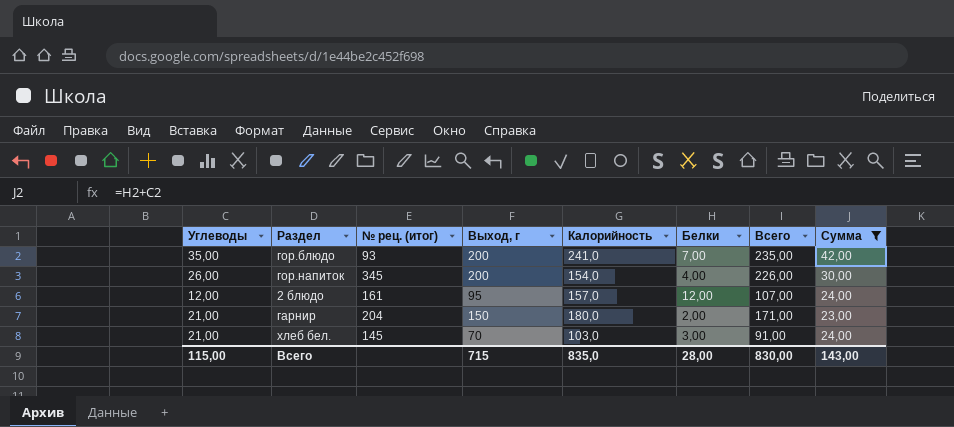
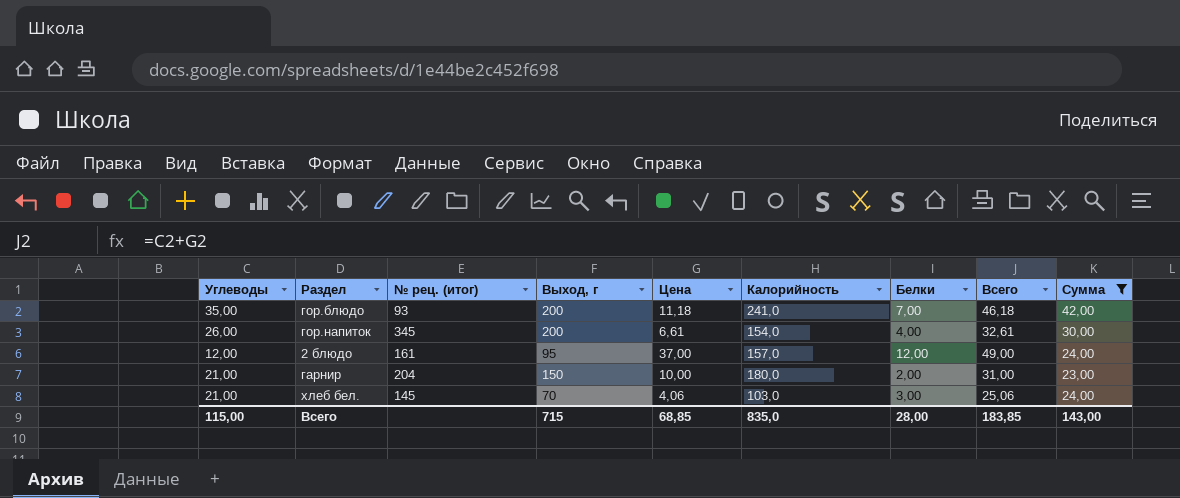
column Цена | position: none -> 5
column Всего | formula: [Углеводы] + [Выход, г] -> [Углеводы] + [Цена]
Всего | Всего: 830,00 -> 183,85

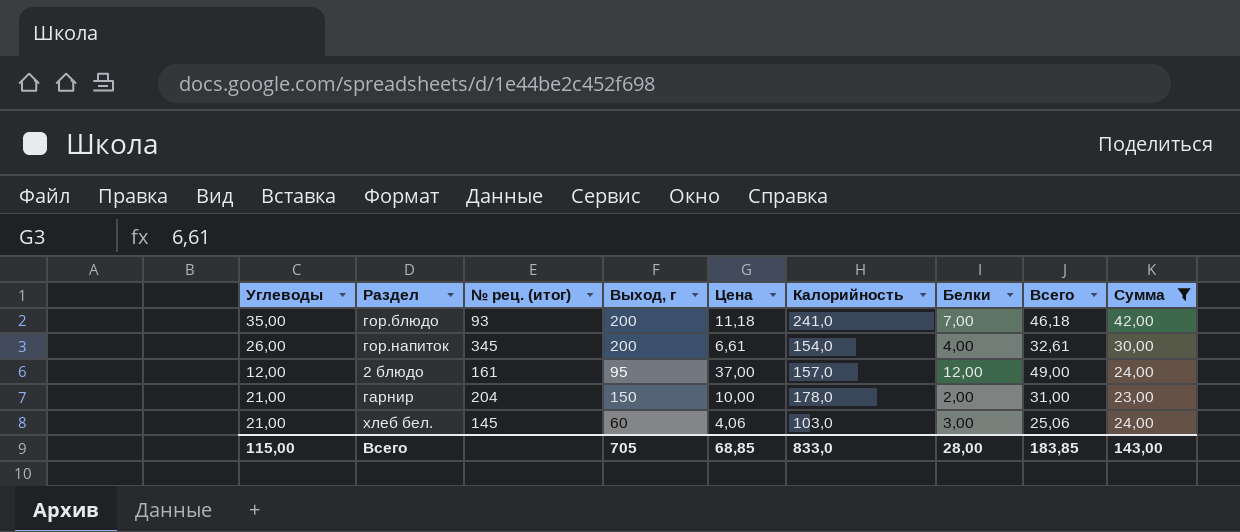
гарнир | Калорийность: 180,0 -> 178,0
хлеб бел. | Выход, г: 70 -> 60
Всего | Выход, г: 715 -> 705
Всего | Калорийность: 835,0 -> 833,0

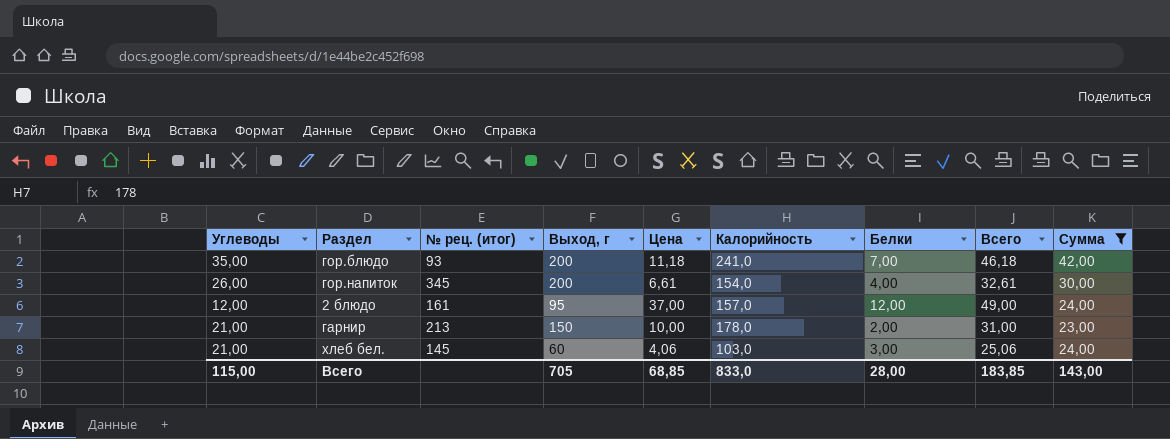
гарнир | № рец. (итог): 204 -> 213

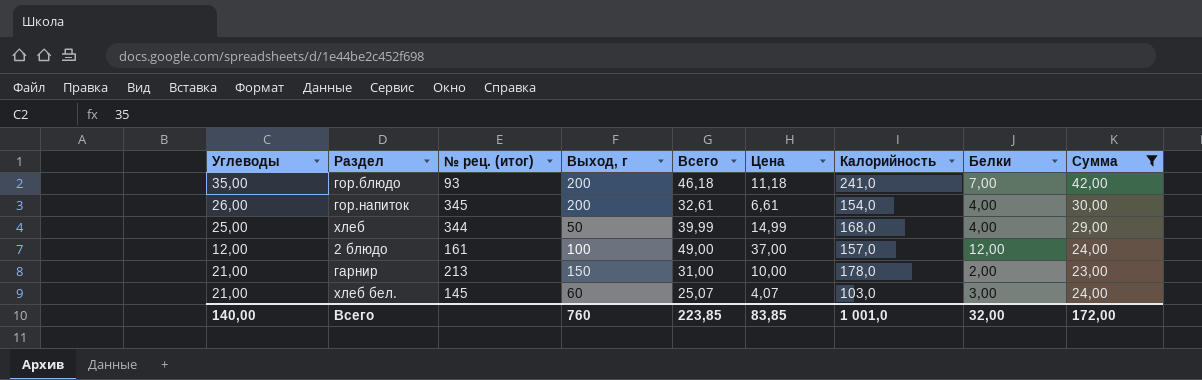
column Всего | position: 8 -> 5
row хлеб: none -> 25,00 | 344 | 50 | 39,99 | 14,99 | 168,0 | 4,00 | 29,00
2 блюдо | Выход, г: 95 -> 100
хлеб бел. | Всего: 25,06 -> 25,07
хлеб бел. | Цена: 4,06 -> 4,07
Всего | Углеводы: 115,00 -> 140,00
Всего | Выход, г: 705 -> 760
Всего | Всего: 183,85 -> 223,85
Всего | Цена: 68,85 -> 83,85
Всего | Калорийность: 833,0 -> 1 001,0
Всего | Белки: 28,00 -> 32,00
Всего | Сумма: 143,00 -> 172,00

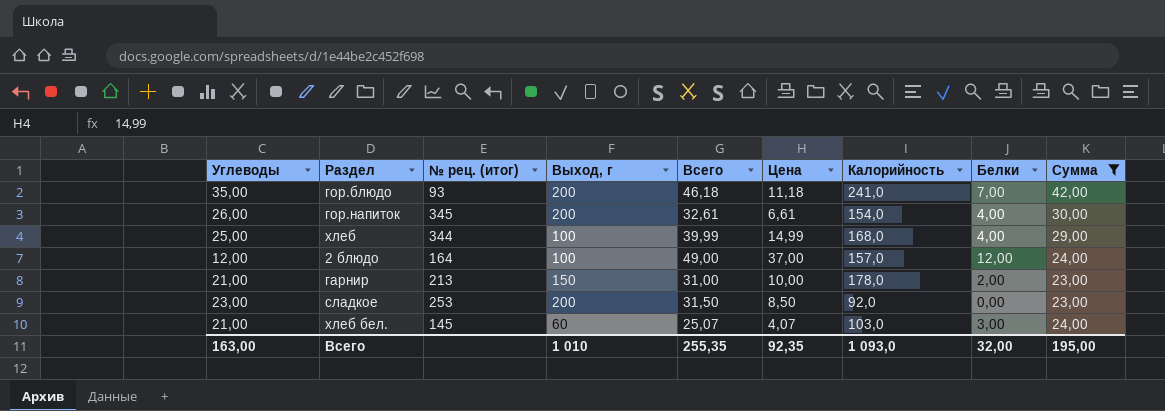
хлеб | Выход, г: 50 -> 100
2 блюдо | № рец. (итог): 161 -> 164
row сладкое: none -> 23,00 | 253 | 200 | 31,50 | 8,50 | 92,0 | 0,00 | 23,00
Всего | Углеводы: 140,00 -> 163,00
Всего | Выход, г: 760 -> 1 010
Всего | Всего: 223,85 -> 255,35
Всего | Цена: 83,85 -> 92,35
Всего | Калорийность: 1 001,0 -> 1 093,0
Всего | Сумма: 172,00 -> 195,00

